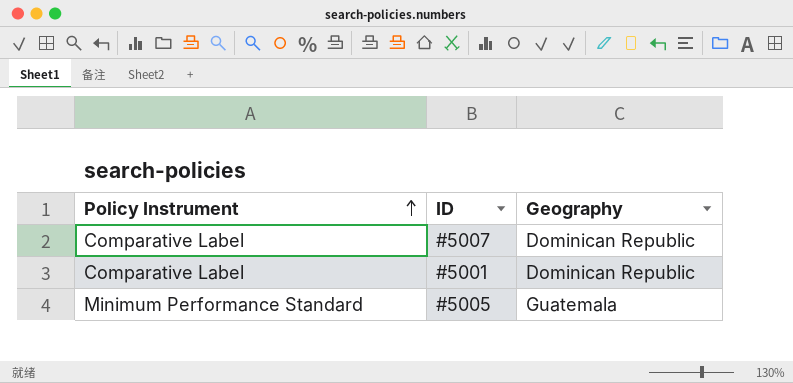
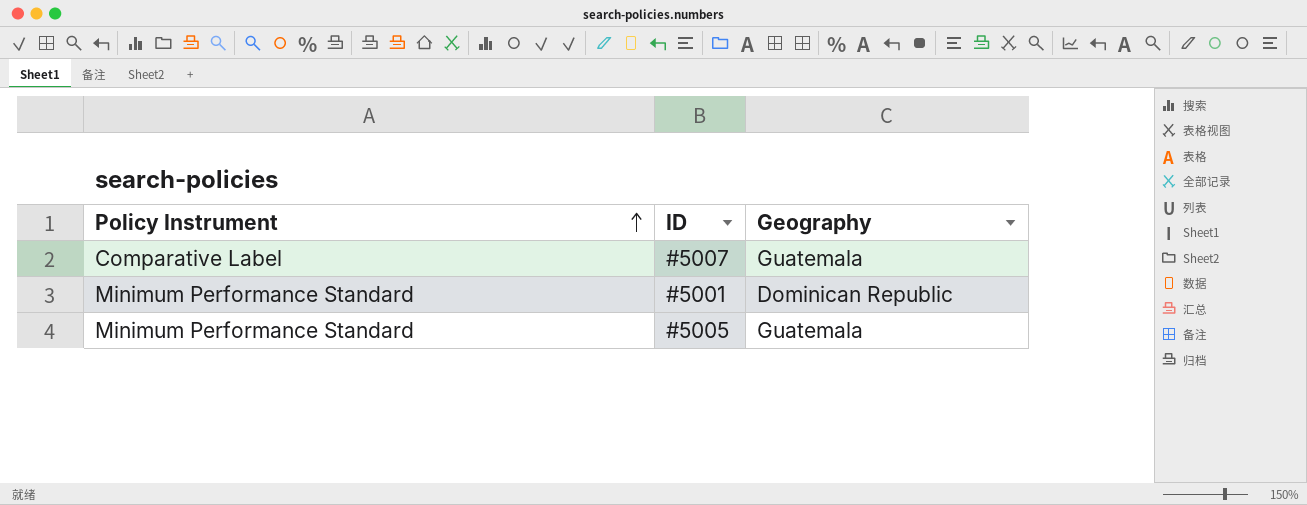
#5007 | Geography: Dominican Republic -> Guatemala
#5001 | Policy Instrument: Comparative Label -> Minimum Performance Standard

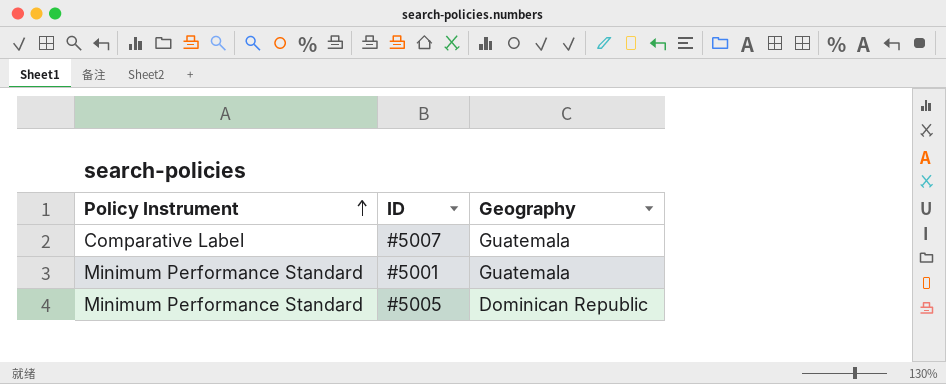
#5001 | Geography: Dominican Republic -> Guatemala
#5005 | Geography: Guatemala -> Dominican Republic

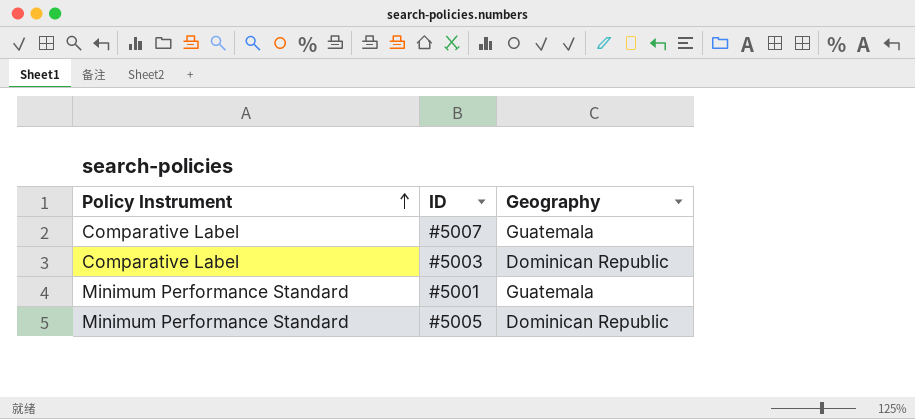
row #5003: none -> Comparative Label | Dominican Republic

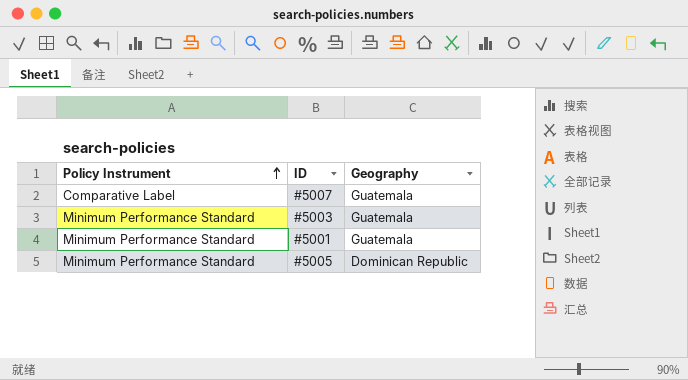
#5003 | Policy Instrument: Comparative Label -> Minimum Performance Standard
#5003 | Geography: Dominican Republic -> Guatemala

